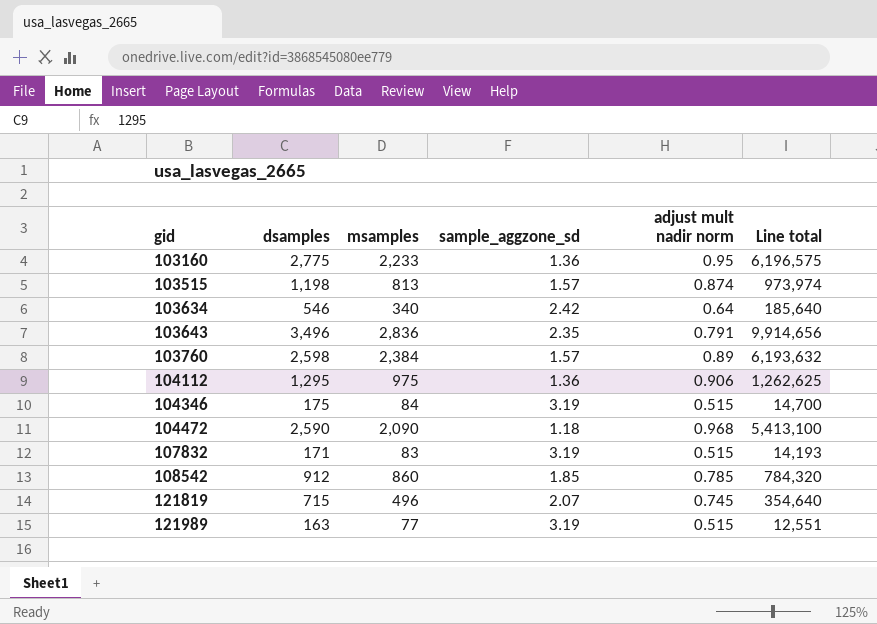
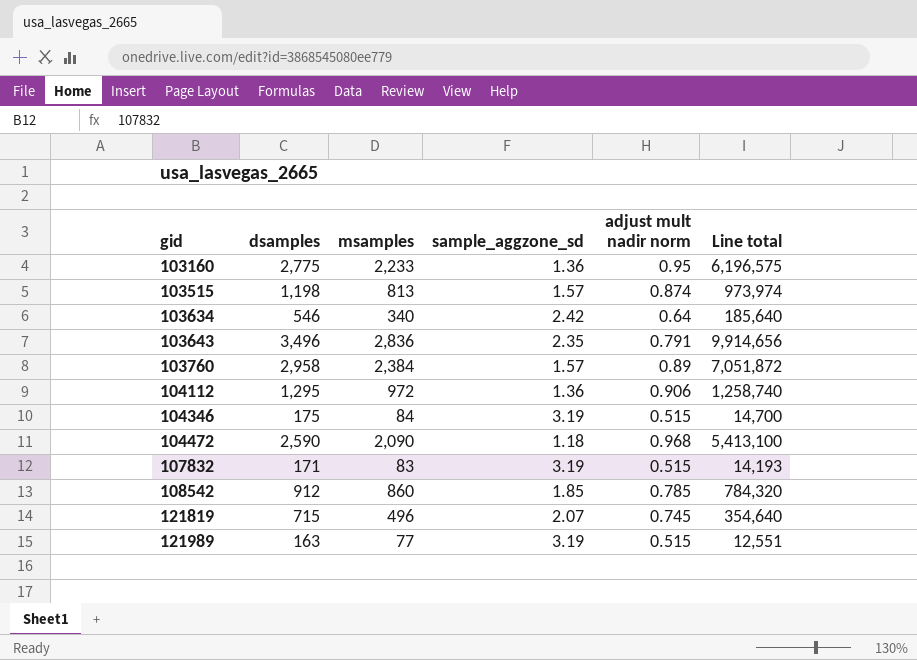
103760 | dsamples: 2,598 -> 2,958
103760 | Line total: 6,193,632 -> 7,051,872
104112 | msamples: 975 -> 972
104112 | Line total: 1,262,625 -> 1,258,740

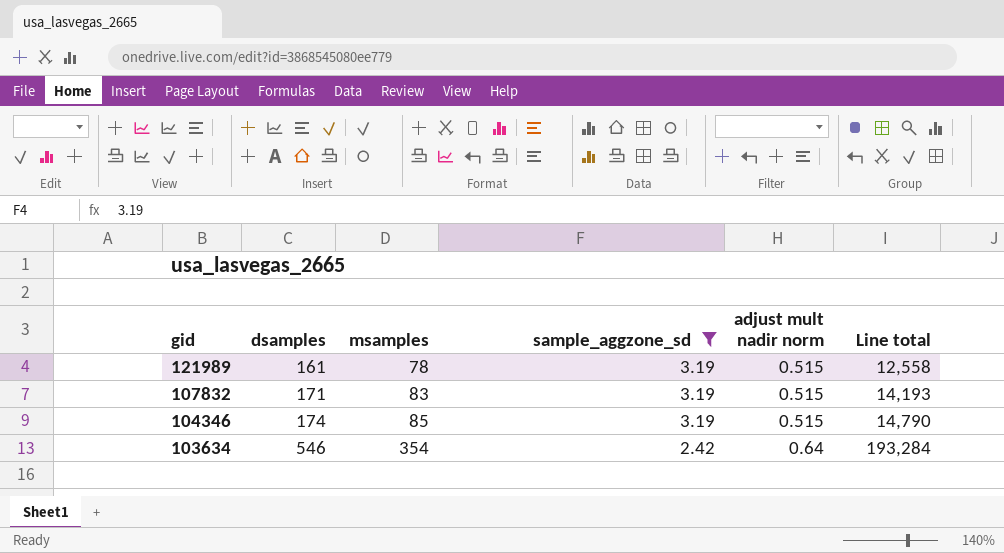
filter: none -> sample_aggzone_sd >= 2.42
row order: gid ascending -> gid descending
121989 | dsamples: 163 -> 161
121989 | msamples: 77 -> 78
121989 | Line total: 12,551 -> 12,558
104346 | dsamples: 175 -> 174
104346 | msamples: 84 -> 85
104346 | Line total: 14,700 -> 14,790
103634 | msamples: 340 -> 354
103634 | Line total: 185,640 -> 193,284

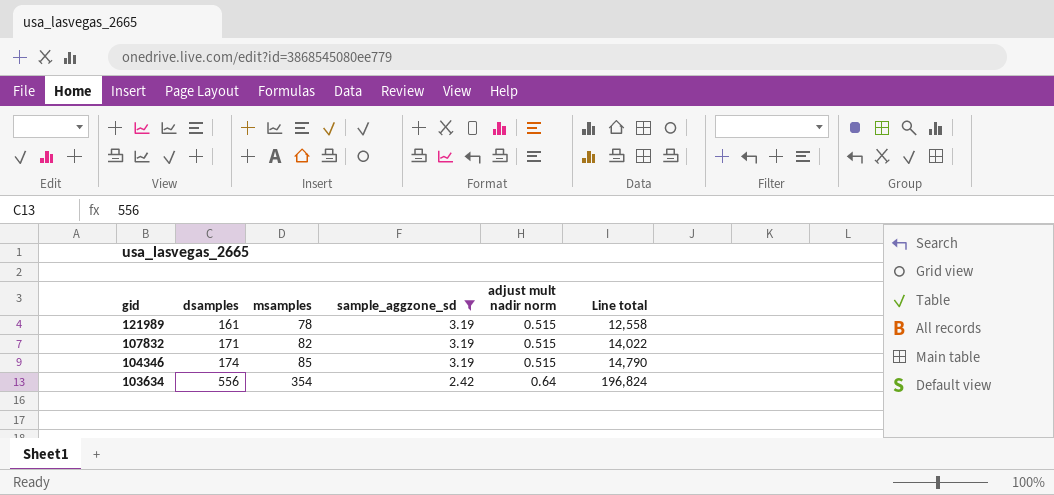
107832 | msamples: 83 -> 82
107832 | Line total: 14,193 -> 14,022
103634 | dsamples: 546 -> 556
103634 | Line total: 193,284 -> 196,824

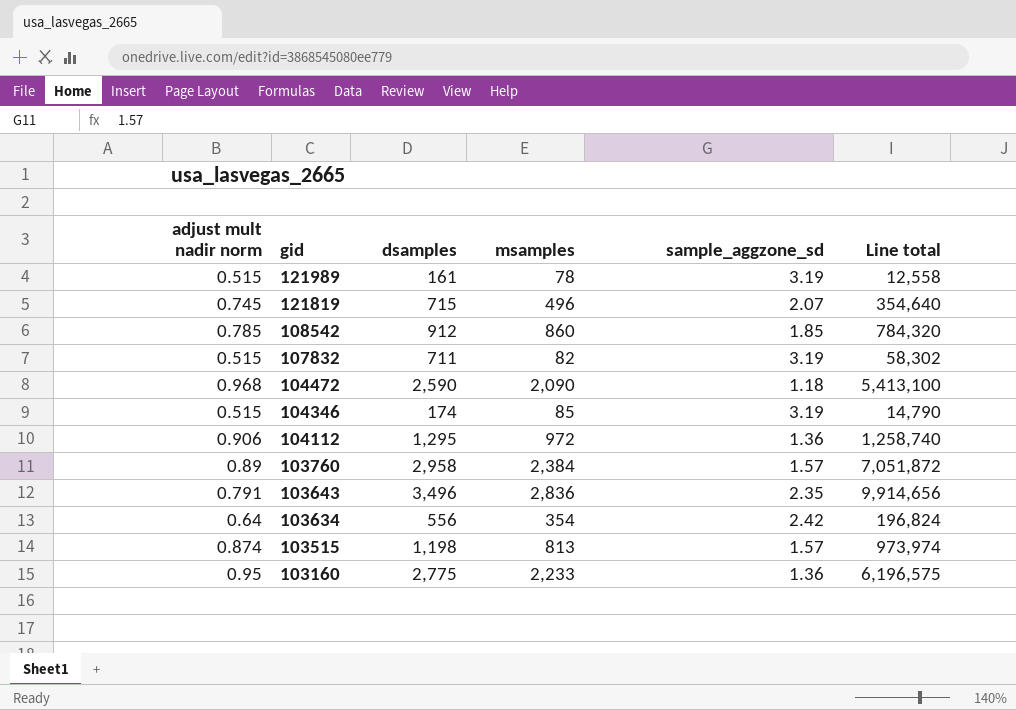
filter: sample_aggzone_sd >= 2.42 -> none
column adjust mult nadir norm | position: 5 -> 1
107832 | dsamples: 171 -> 711
107832 | Line total: 14,022 -> 58,302

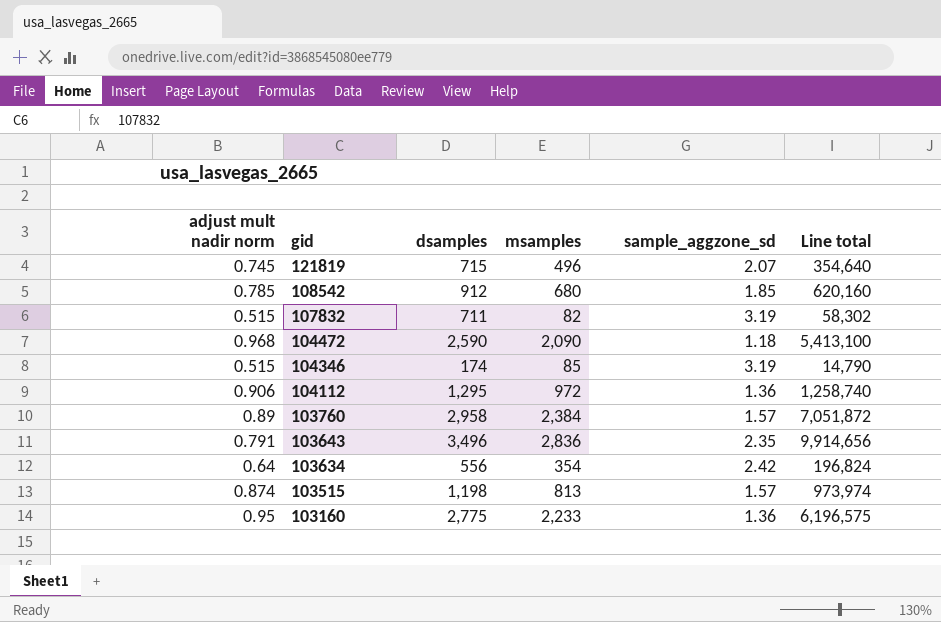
row 121989: 0.515 | 161 | 78 | 3.19 | 12,558 -> none
108542 | msamples: 860 -> 680
108542 | Line total: 784,320 -> 620,160

